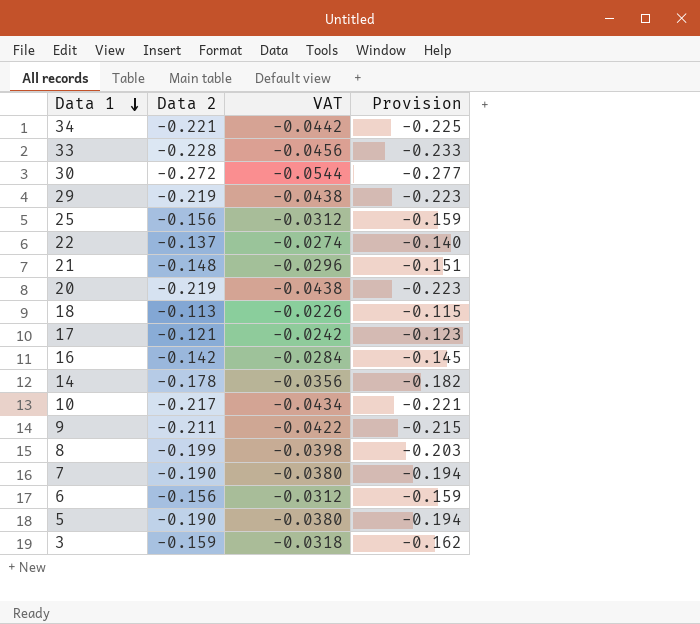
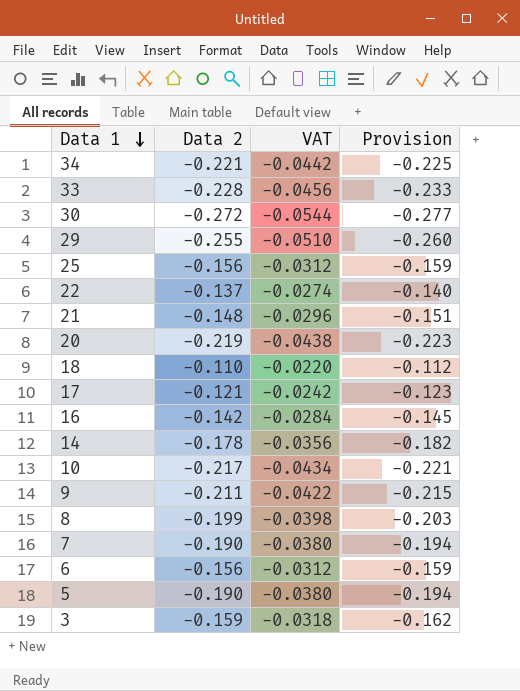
29 | Data 2: -0.219 -> -0.255
29 | VAT: -0.0438 -> -0.0510
29 | Provision: -0.223 -> -0.260
18 | Data 2: -0.113 -> -0.110
18 | VAT: -0.0226 -> -0.0220
18 | Provision: -0.115 -> -0.112

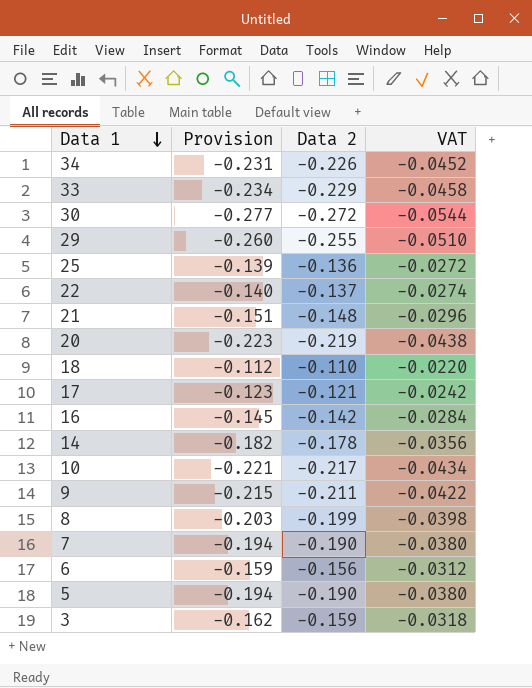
column Provision | position: 4 -> 2
34 | Provision: -0.225 -> -0.231
34 | Data 2: -0.221 -> -0.226
34 | VAT: -0.0442 -> -0.0452
33 | Provision: -0.233 -> -0.234
33 | Data 2: -0.228 -> -0.229
33 | VAT: -0.0456 -> -0.0458
25 | Provision: -0.159 -> -0.139
25 | Data 2: -0.156 -> -0.136
25 | VAT: -0.0312 -> -0.0272

